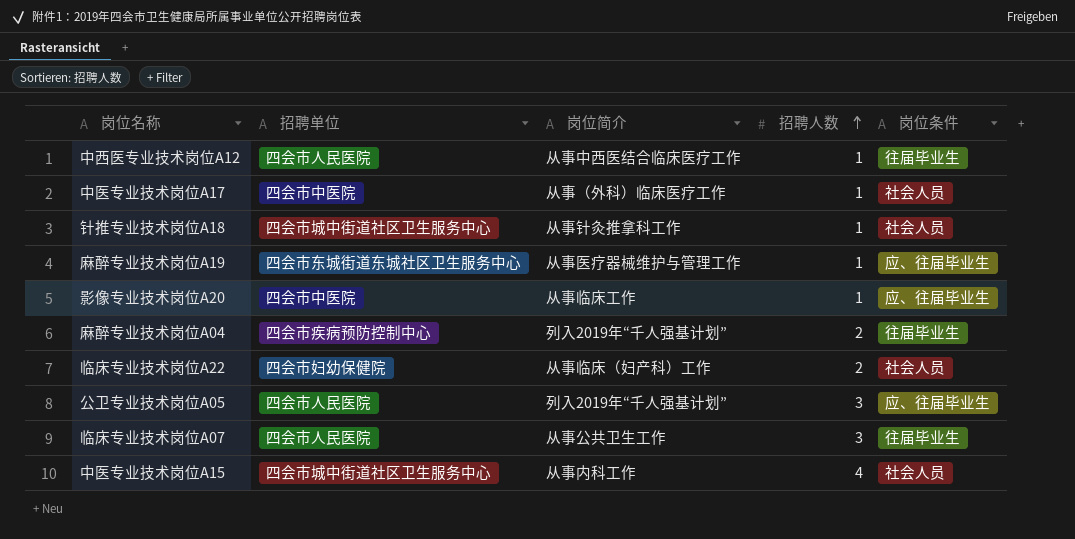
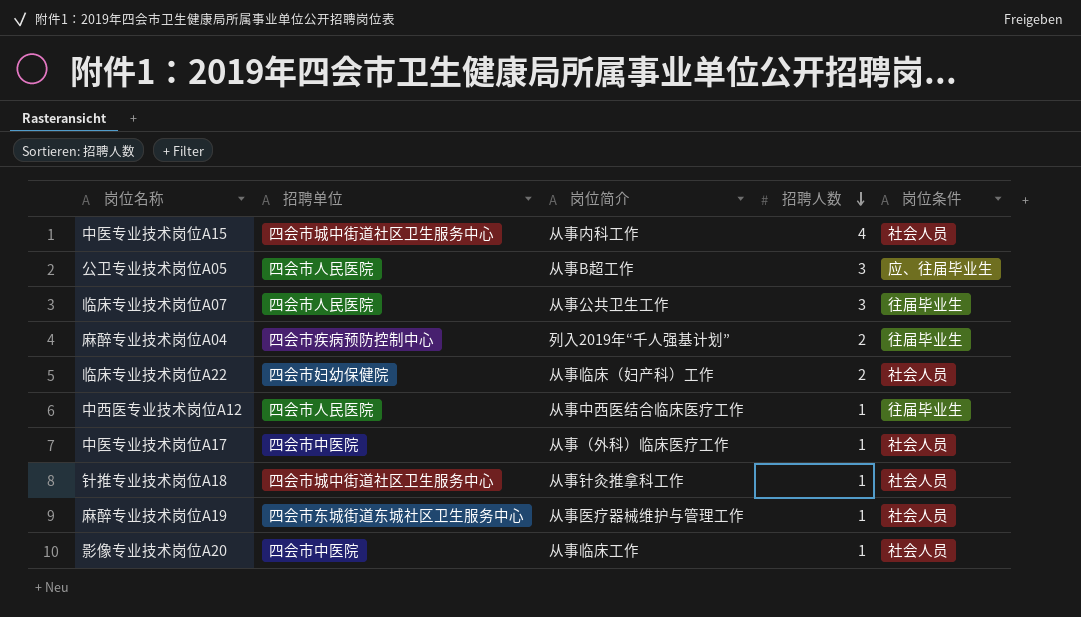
row order: 招聘人数 ascending -> 招聘人数 descending
公卫专业技术岗位A05 | 岗位简介: 列入2019年“千人强基计划” -> 从事B超工作
麻醉专业技术岗位A19 | 岗位条件: 应、往届毕业生 -> 社会人员
影像专业技术岗位A20 | 岗位条件: 应、往届毕业生 -> 社会人员

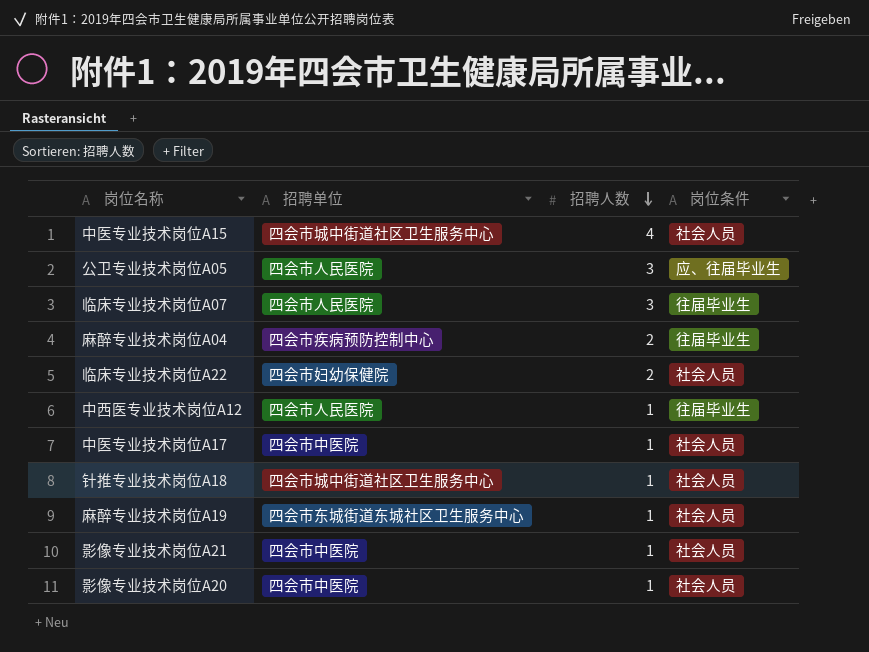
column 岗位简介 | position: 3 -> none
row 影像专业技术岗位A21: none -> 四会市中医院 | 1 | 社会人员

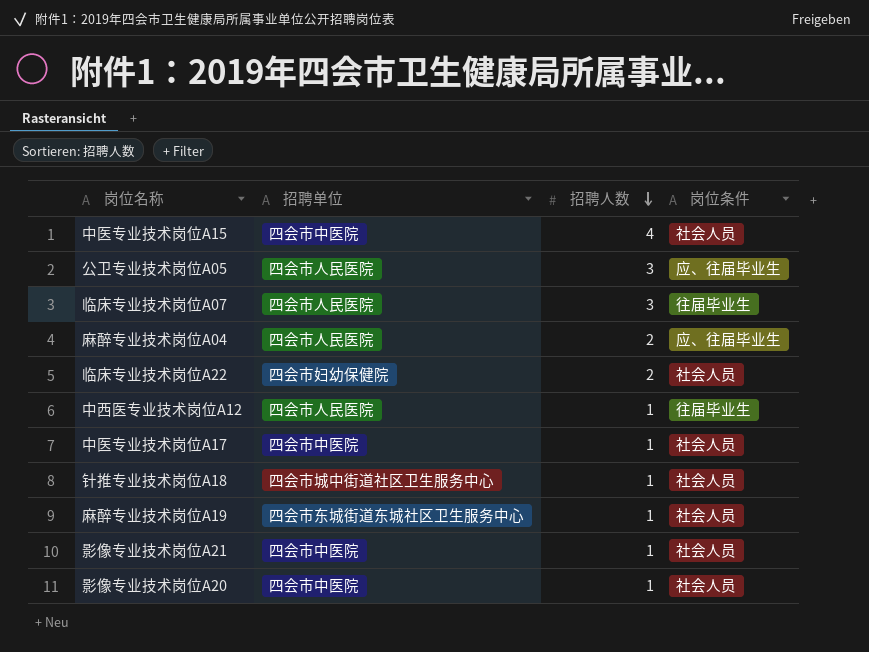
中医专业技术岗位A15 | 招聘单位: 四会市城中街道社区卫生服务中心 -> 四会市中医院
麻醉专业技术岗位A04 | 招聘单位: 四会市疾病预防控制中心 -> 四会市人民医院
麻醉专业技术岗位A04 | 岗位条件: 往届毕业生 -> 应、往届毕业生

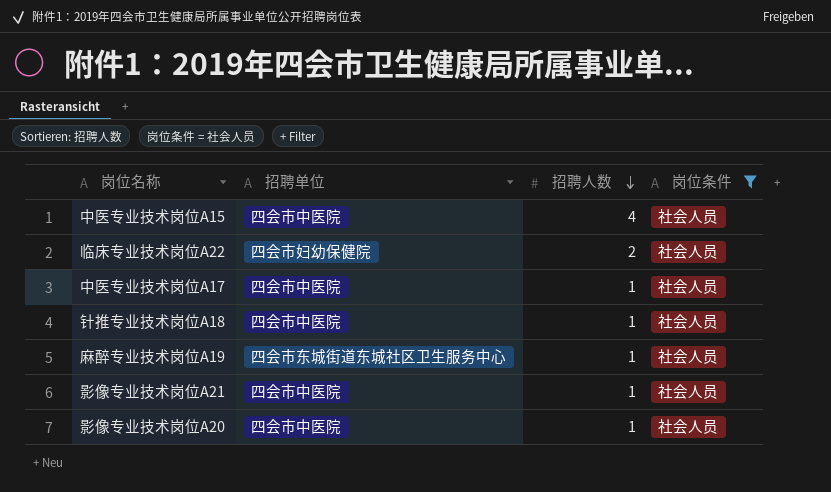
filter: none -> 岗位条件 = 社会人员
针推专业技术岗位A18 | 招聘单位: 四会市城中街道社区卫生服务中心 -> 四会市中医院

